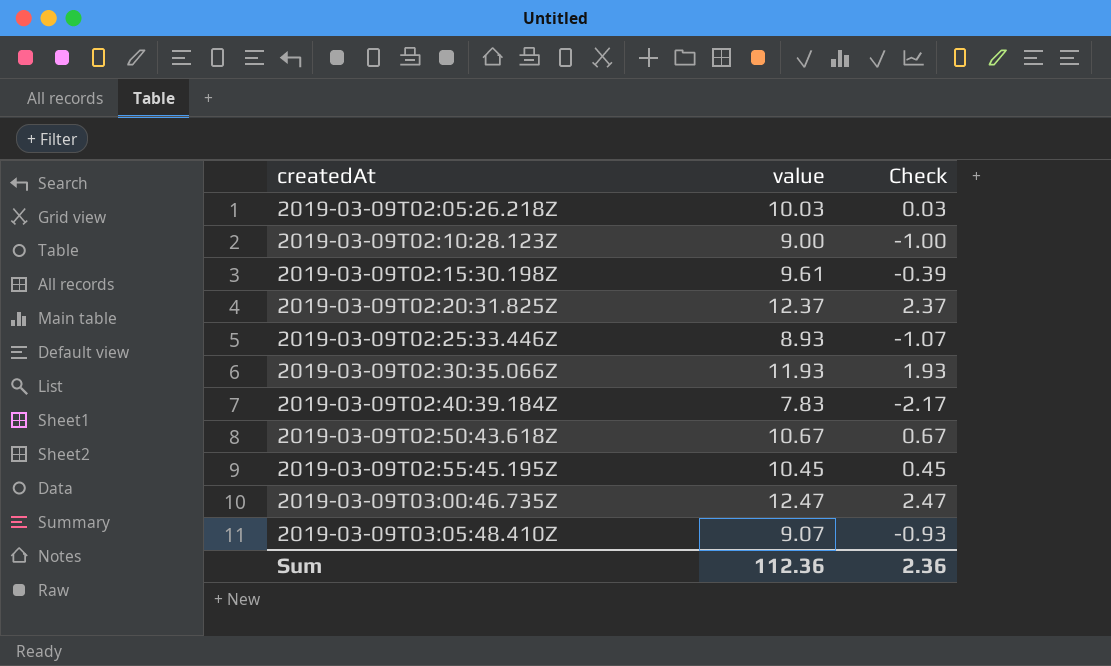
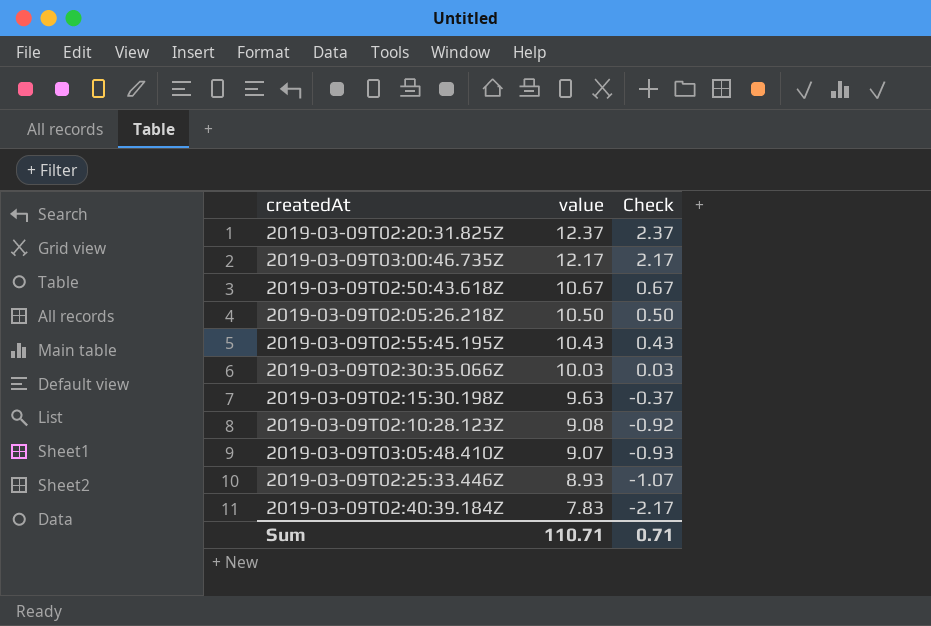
row order: createdAt ascending -> value descending
2019-03-09T03:00:46.735Z | value: 12.47 -> 12.17
2019-03-09T03:00:46.735Z | Check: 2.47 -> 2.17
2019-03-09T02:05:26.218Z | value: 10.03 -> 10.50
2019-03-09T02:05:26.218Z | Check: 0.03 -> 0.50
2019-03-09T02:55:45.195Z | value: 10.45 -> 10.43
2019-03-09T02:55:45.195Z | Check: 0.45 -> 0.43
2019-03-09T02:30:35.066Z | value: 11.93 -> 10.03
2019-03-09T02:30:35.066Z | Check: 1.93 -> 0.03
2019-03-09T02:15:30.198Z | value: 9.61 -> 9.63
2019-03-09T02:15:30.198Z | Check: -0.39 -> -0.37
2019-03-09T02:10:28.123Z | value: 9.00 -> 9.08
2019-03-09T02:10:28.123Z | Check: -1.00 -> -0.92
Sum | value: 112.36 -> 110.71
Sum | Check: 2.36 -> 0.71

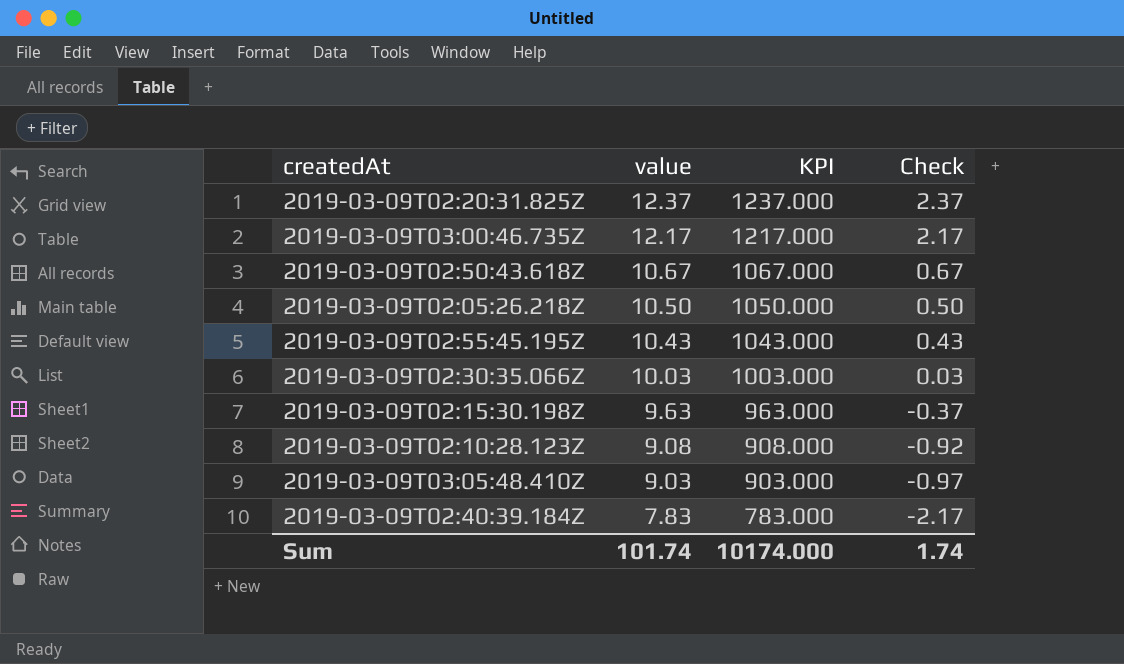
column KPI | formula: none -> [value] * 100
row 2019-03-09T02:25:33.446Z: 8.93 | -1.07 -> none
2019-03-09T03:05:48.410Z | value: 9.07 -> 9.03
2019-03-09T03:05:48.410Z | Check: -0.93 -> -0.97
Sum | value: 110.71 -> 101.74
Sum | Check: 0.71 -> 1.74

